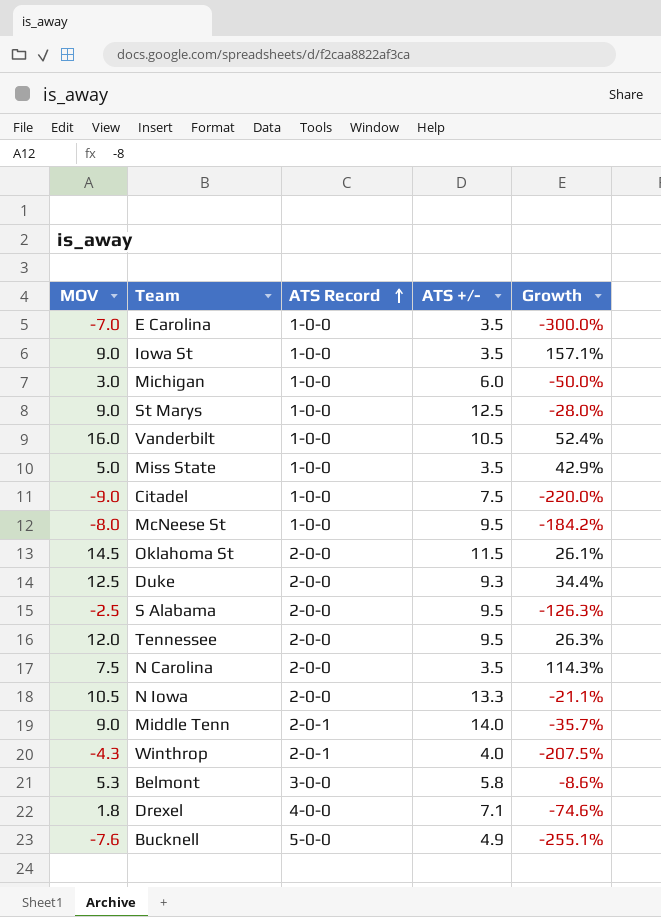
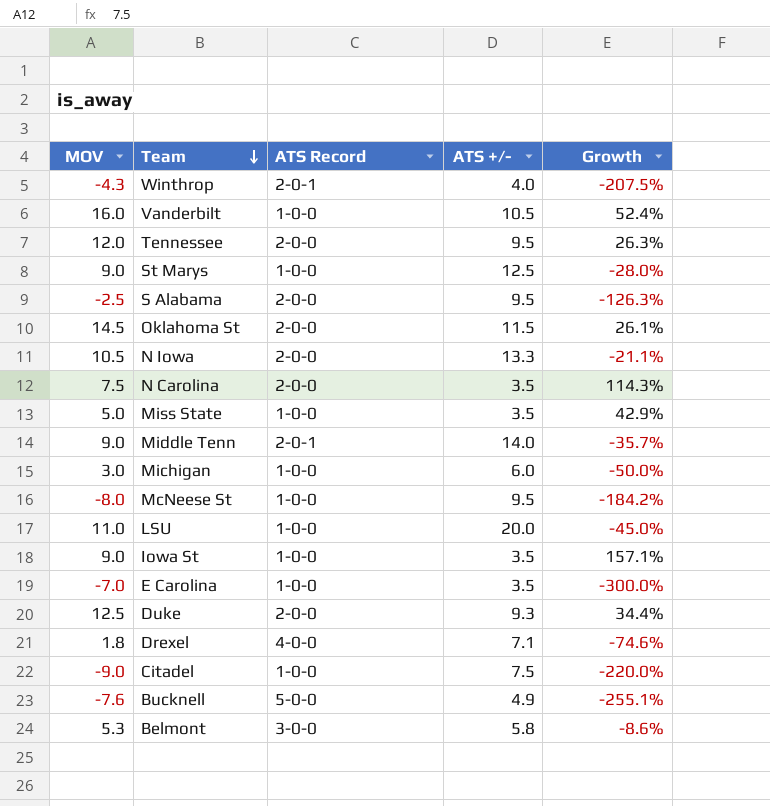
row order: ATS Record ascending -> Team descending
row LSU: none -> 11.0 | 1-0-0 | 20.0 | -45.0%

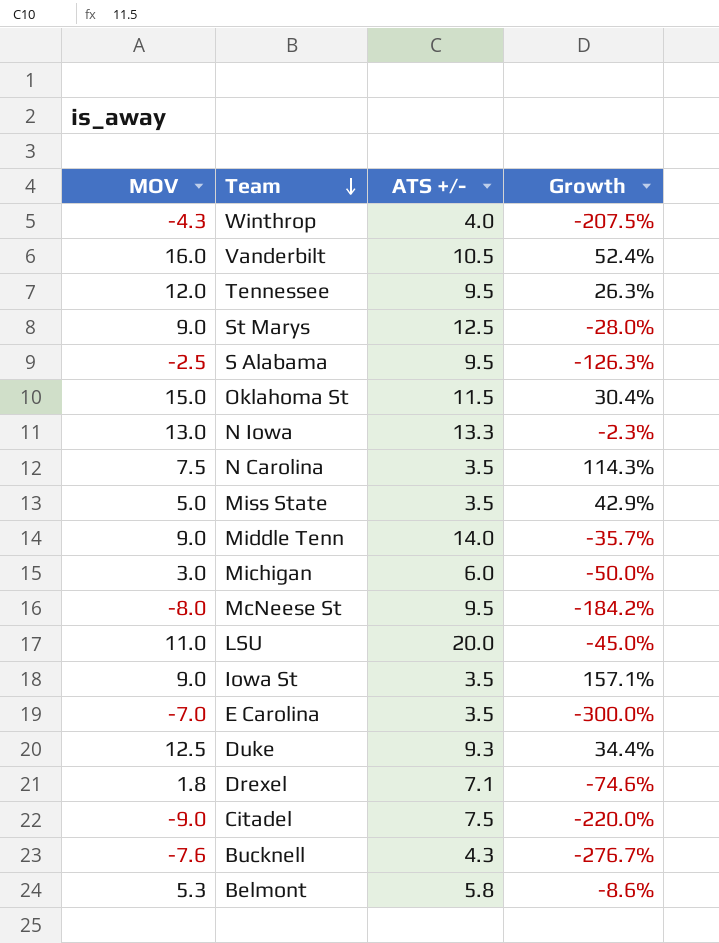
column ATS Record | position: 3 -> none
Oklahoma St | MOV: 14.5 -> 15.0
Oklahoma St | Growth: 26.1% -> 30.4%
N Iowa | MOV: 10.5 -> 13.0
N Iowa | Growth: -21.1% -> -2.3%
Bucknell | ATS +/-: 4.9 -> 4.3
Bucknell | Growth: -255.1% -> -276.7%

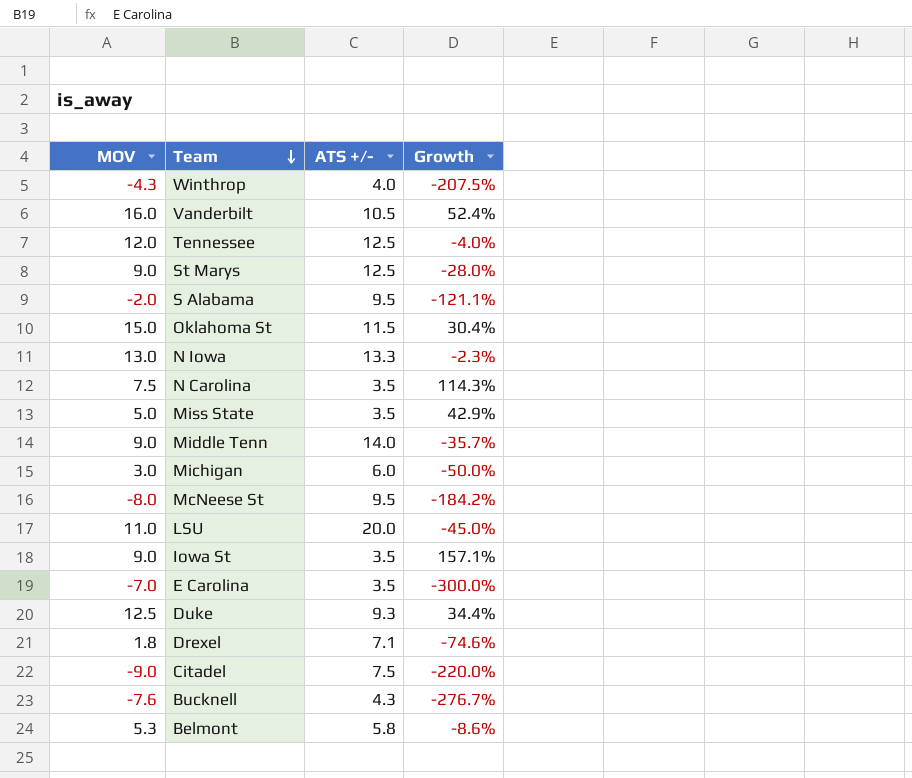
Tennessee | ATS +/-: 9.5 -> 12.5
Tennessee | Growth: 26.3% -> -4.0%
S Alabama | MOV: -2.5 -> -2.0
S Alabama | Growth: -126.3% -> -121.1%

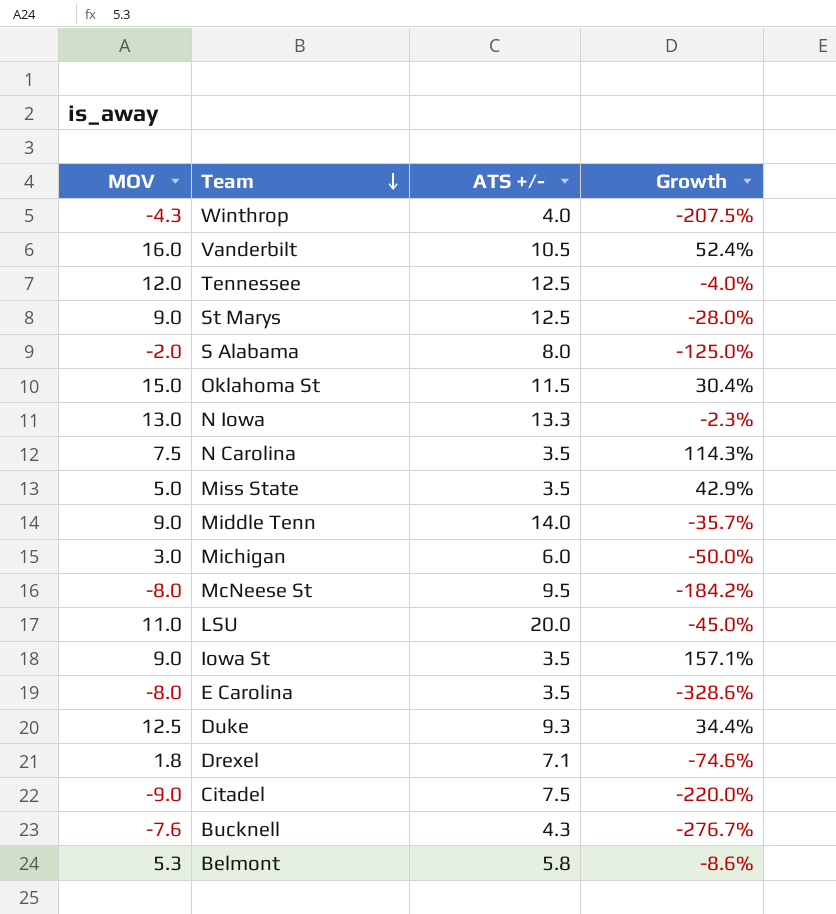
S Alabama | ATS +/-: 9.5 -> 8.0
S Alabama | Growth: -121.1% -> -125.0%
E Carolina | MOV: -7.0 -> -8.0
E Carolina | Growth: -300.0% -> -328.6%

